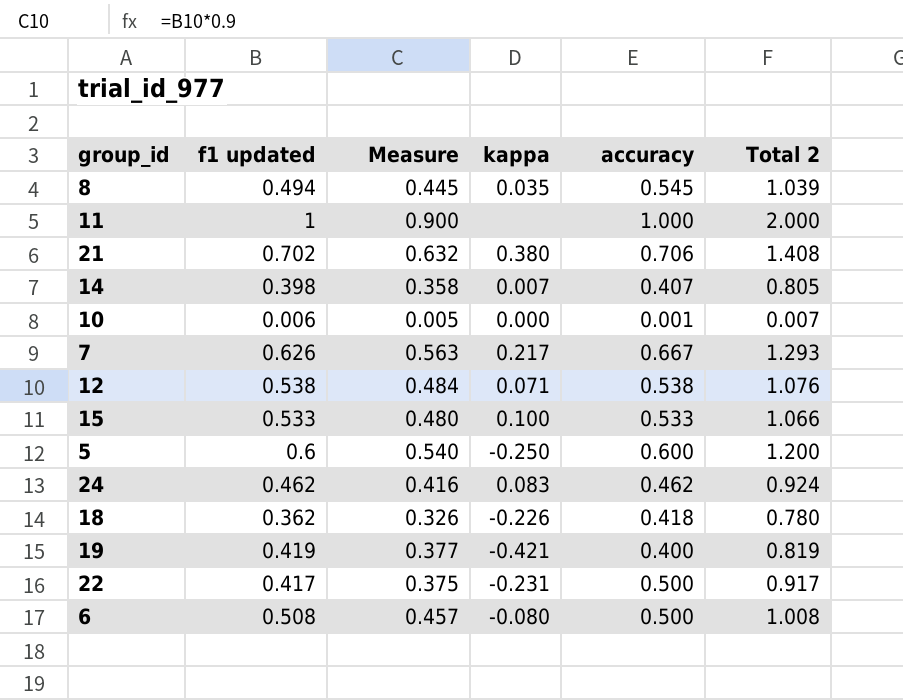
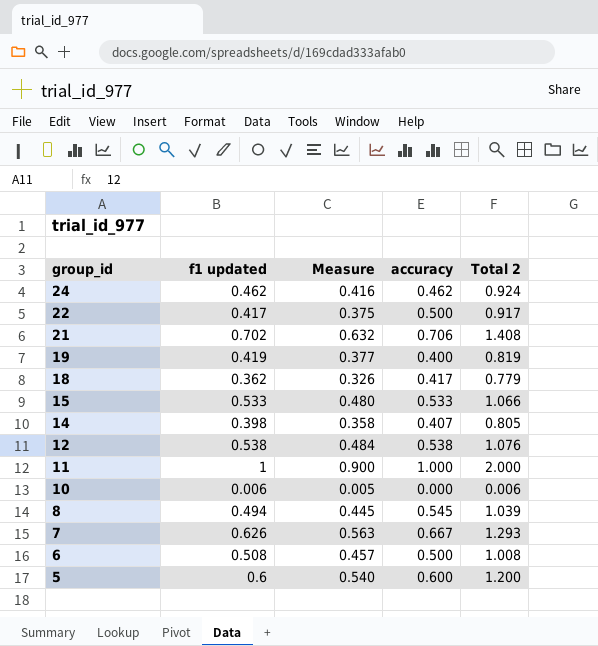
row order: none -> group_id descending
column kappa | position: 4 -> none
18 | accuracy: 0.418 -> 0.417
18 | Total 2: 0.780 -> 0.779
10 | accuracy: 0.001 -> 0.000
10 | Total 2: 0.007 -> 0.006

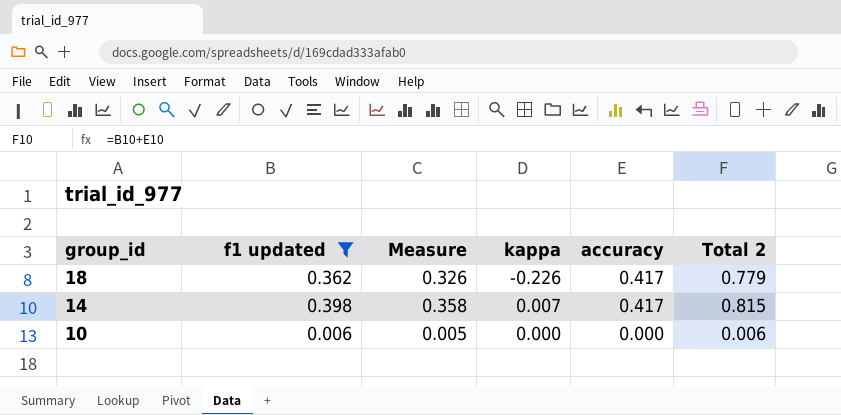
filter: none -> f1 updated <= 0.398
column kappa | position: none -> 4
14 | accuracy: 0.407 -> 0.417
14 | Total 2: 0.805 -> 0.815

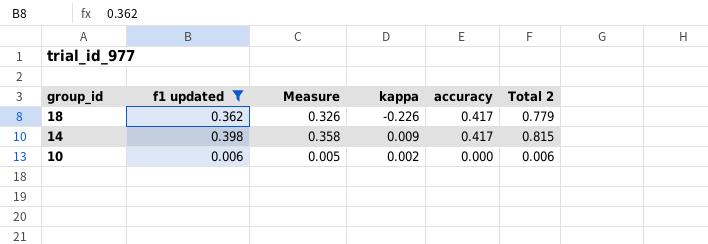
14 | kappa: 0.007 -> 0.009
10 | kappa: 0.000 -> 0.002

